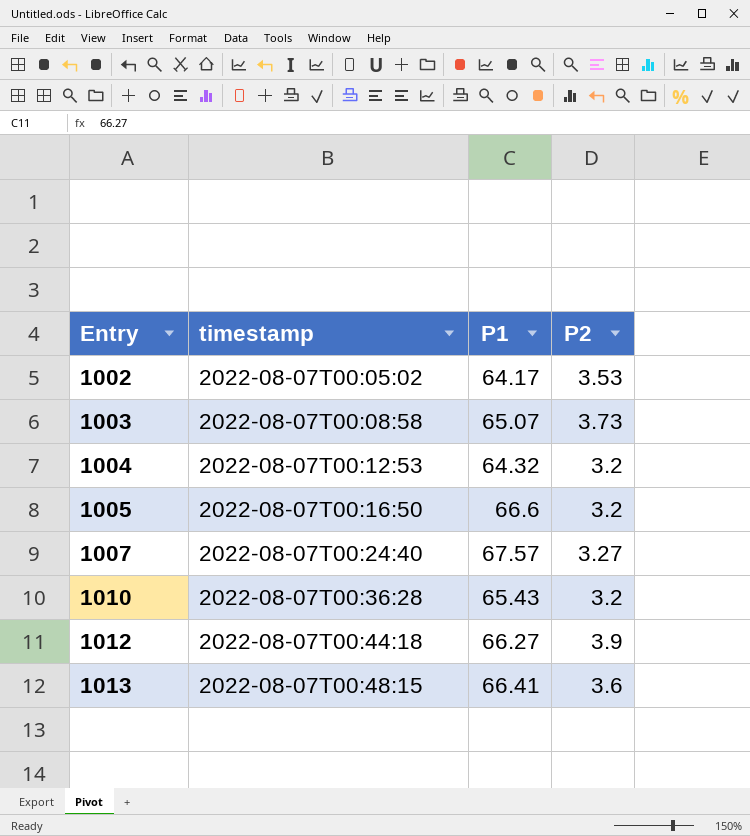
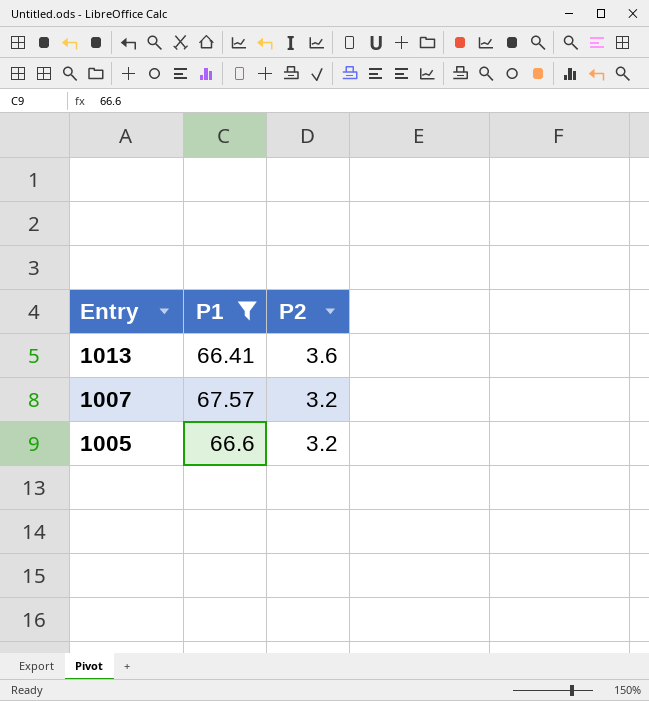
filter: none -> P1 >= 66.41
row order: Entry ascending -> Entry descending
column timestamp | position: 2 -> none
1007 | P2: 3.27 -> 3.2

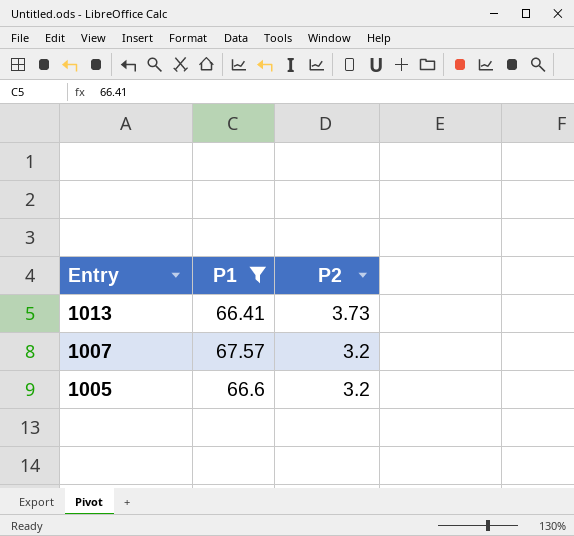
1013 | P2: 3.6 -> 3.73

